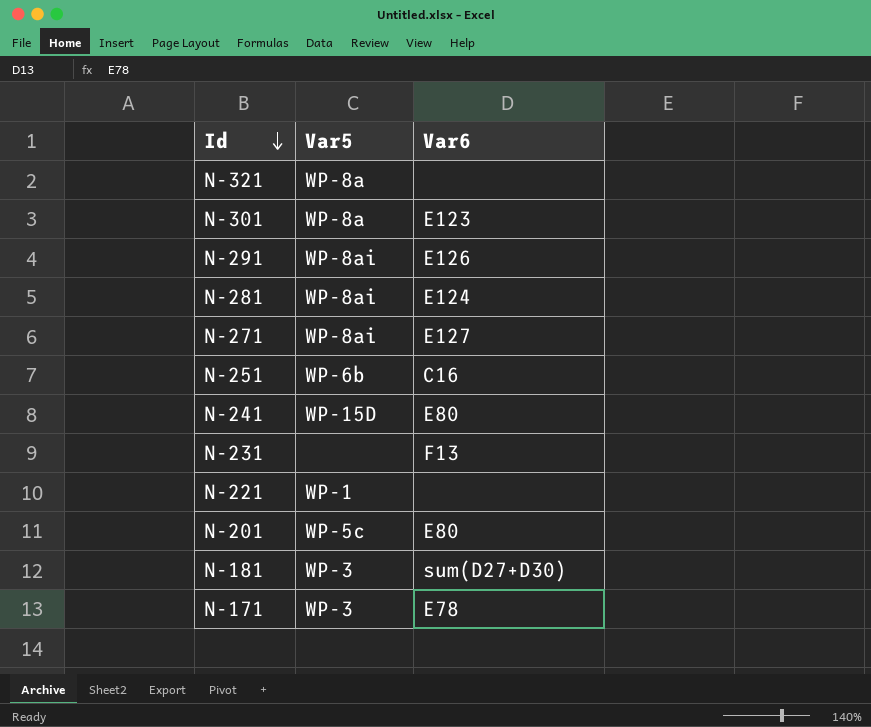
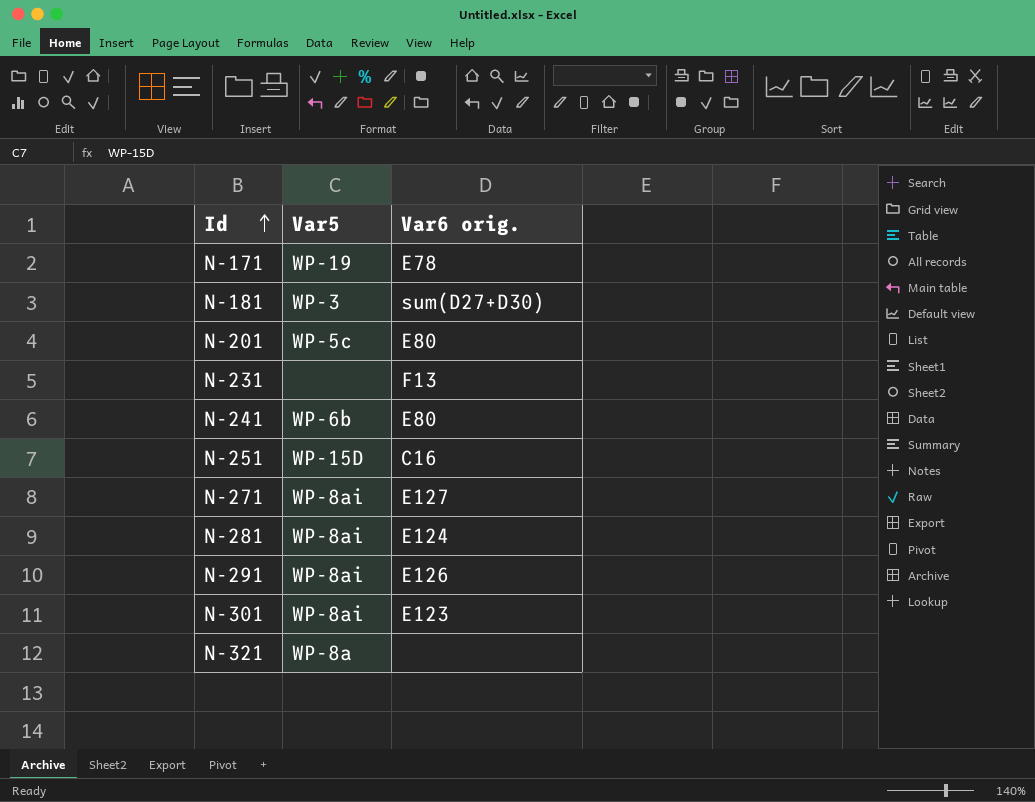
row order: Id descending -> Id ascending
column name: Var6 -> Var6 orig.
row N-221: WP-1 | none -> none
N-171 | Var5: WP-3 -> WP-19
N-241 | Var5: WP-15D -> WP-6b
N-251 | Var5: WP-6b -> WP-15D
N-301 | Var5: WP-8a -> WP-8ai

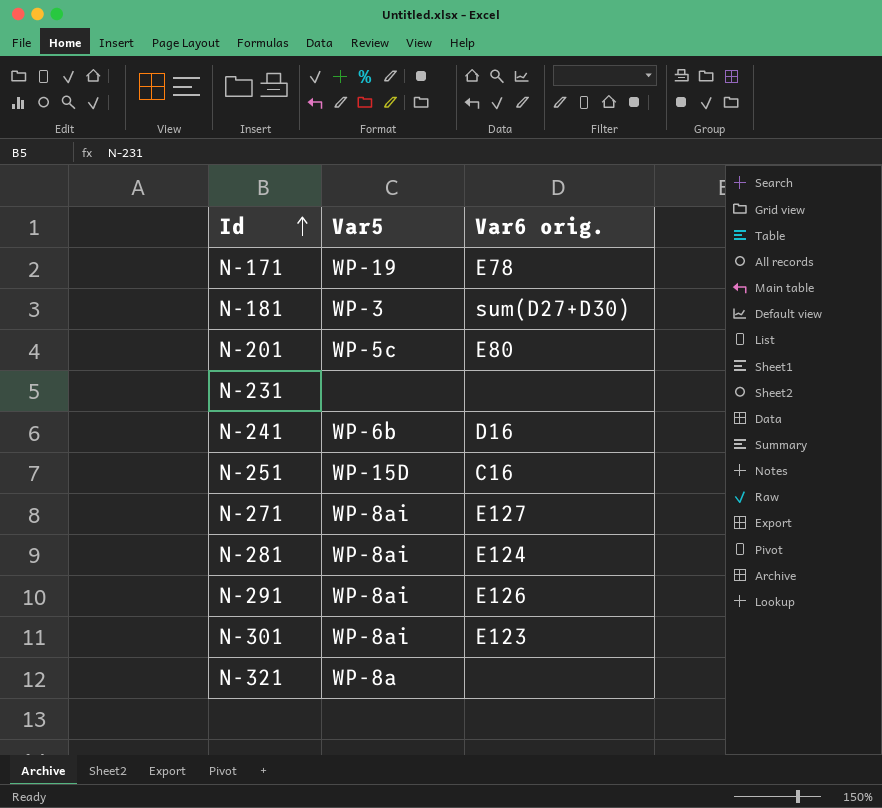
N-231 | Var6 orig.: F13 -> none
N-241 | Var6 orig.: E80 -> D16

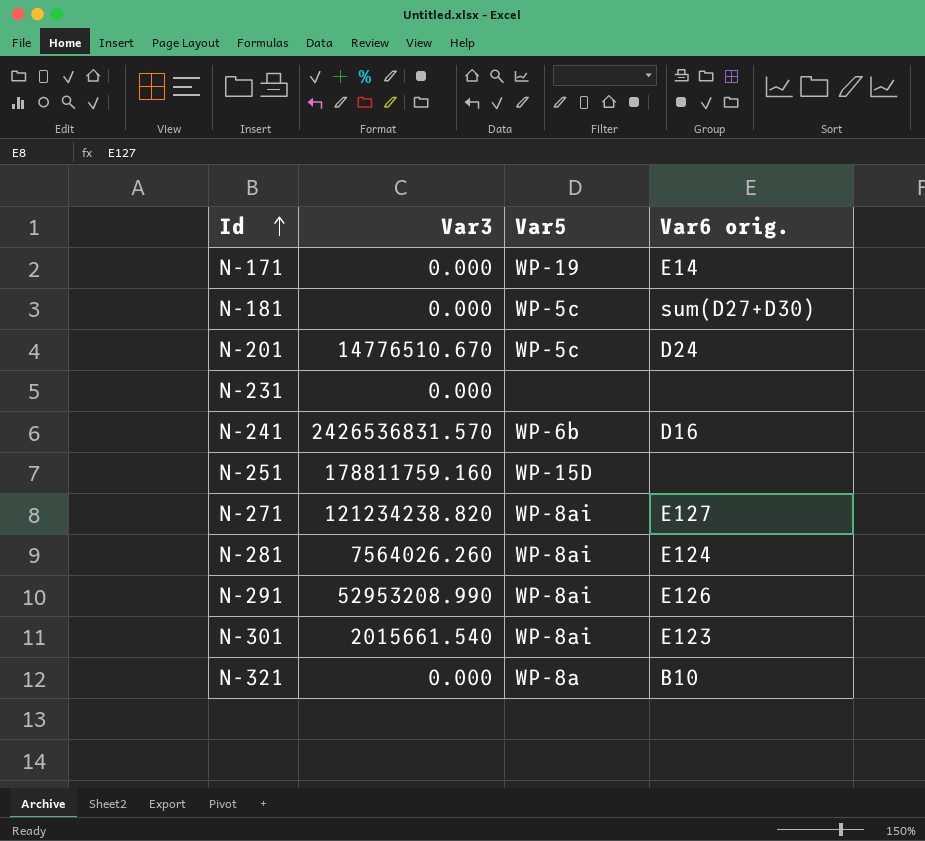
column Var3 | position: none -> 2
N-171 | Var6 orig.: E78 -> E14
N-181 | Var5: WP-3 -> WP-5c
N-201 | Var6 orig.: E80 -> D24
N-251 | Var6 orig.: C16 -> none
N-321 | Var6 orig.: none -> B10

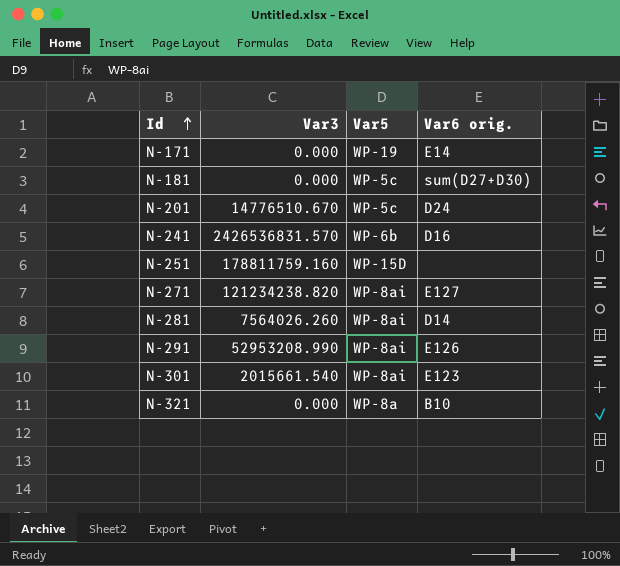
row N-231: 0.000 | none | none -> none
N-281 | Var6 orig.: E124 -> D14

